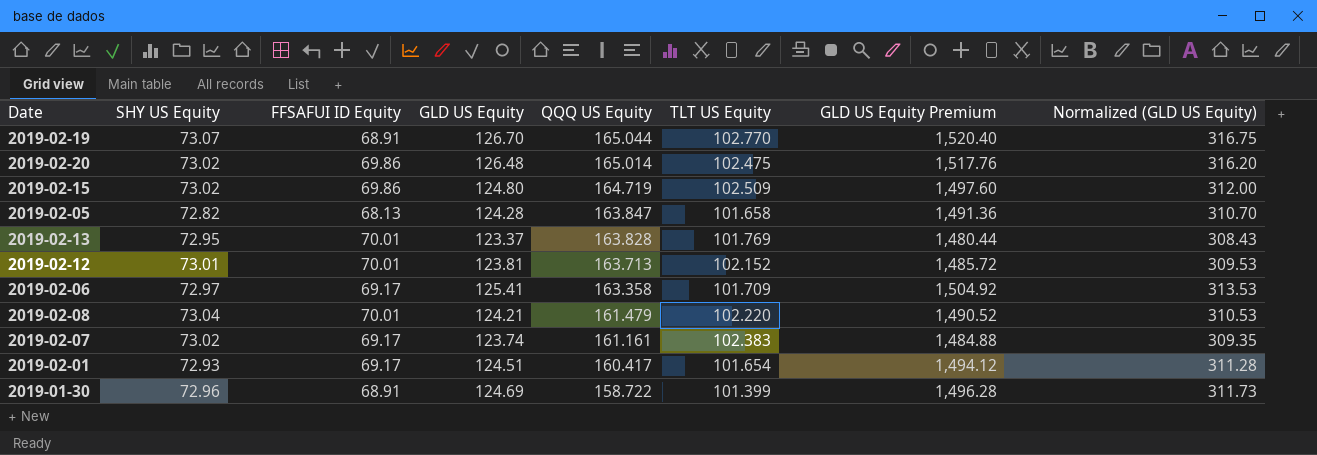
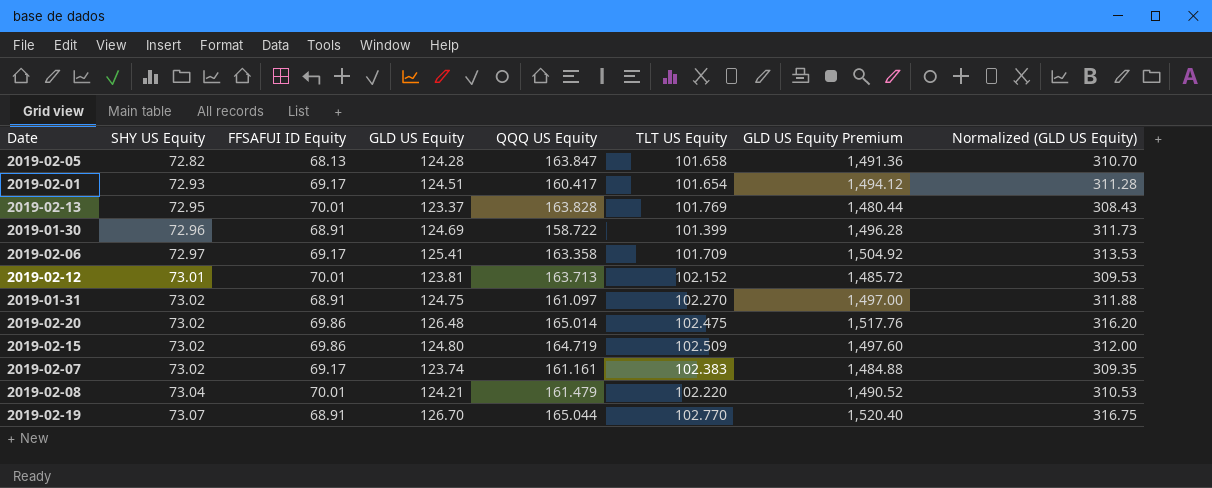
row order: QQQ US Equity descending -> SHY US Equity ascending
row 2019-01-31: none -> 73.02 | 68.91 | 124.75 | 161.097 | 102.270 | 1,497.00 | 311.88

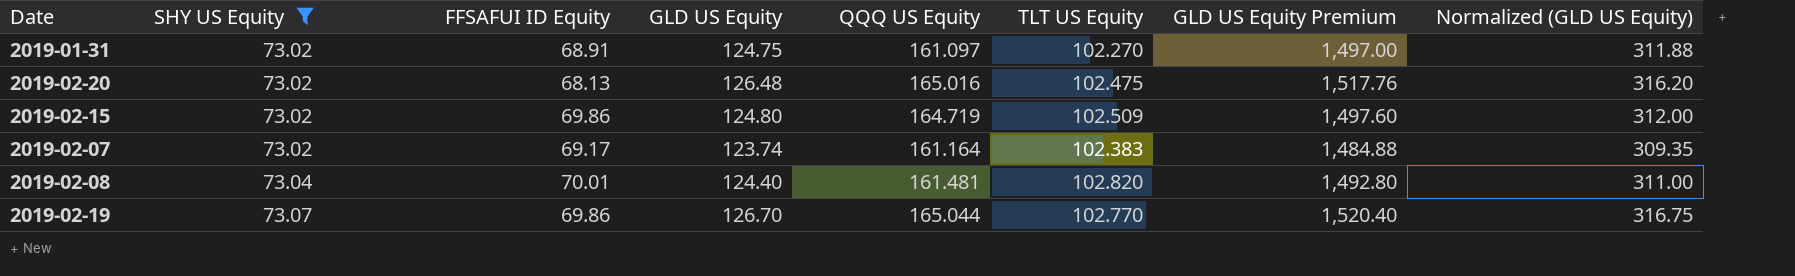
filter: none -> SHY US Equity >= 73.02
2019-02-20 | FFSAFUI ID Equity: 69.86 -> 68.13
2019-02-20 | QQQ US Equity: 165.014 -> 165.016
2019-02-07 | QQQ US Equity: 161.161 -> 161.164
2019-02-08 | GLD US Equity: 124.21 -> 124.40
2019-02-08 | QQQ US Equity: 161.479 -> 161.481
2019-02-08 | TLT US Equity: 102.220 -> 102.820
2019-02-08 | GLD US Equity Premium: 1,490.52 -> 1,492.80
2019-02-08 | Normalized (GLD US Equity): 310.53 -> 311.00
2019-02-19 | FFSAFUI ID Equity: 68.91 -> 69.86

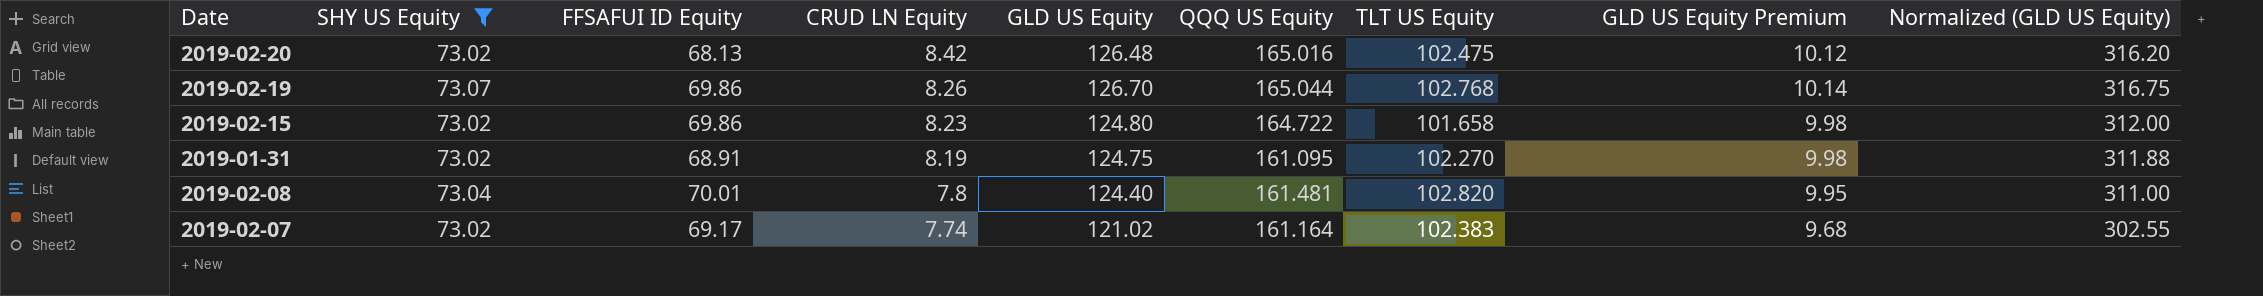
row order: SHY US Equity ascending -> CRUD LN Equity descending
column CRUD LN Equity | position: none -> 4
column GLD US Equity Premium | formula: [GLD US Equity] * 12 -> [GLD US Equity] * 0.08
2019-02-19 | TLT US Equity: 102.770 -> 102.768
2019-02-15 | QQQ US Equity: 164.719 -> 164.722
2019-02-15 | TLT US Equity: 102.509 -> 101.658
2019-01-31 | QQQ US Equity: 161.097 -> 161.095
2019-02-07 | GLD US Equity: 123.74 -> 121.02
2019-02-07 | Normalized (GLD US Equity): 309.35 -> 302.55

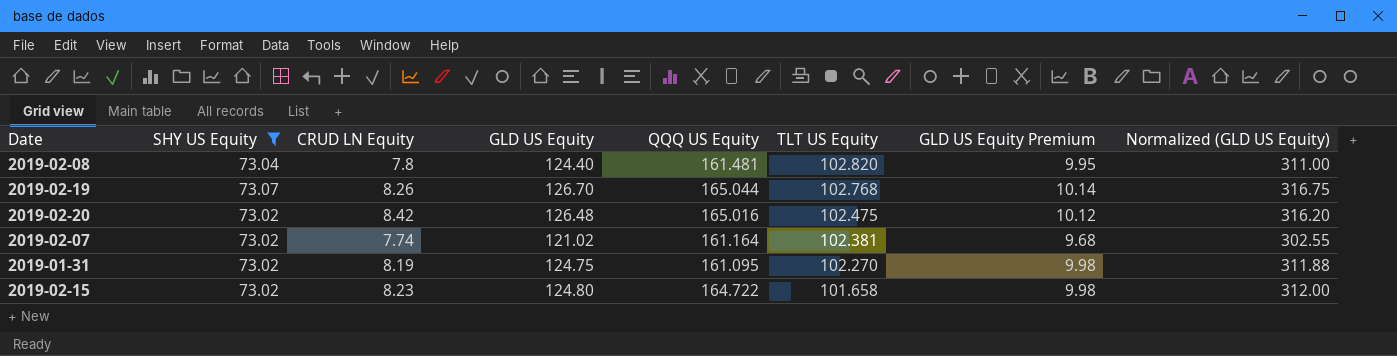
row order: CRUD LN Equity descending -> TLT US Equity descending
column FFSAFUI ID Equity | position: 3 -> none
2019-02-07 | TLT US Equity: 102.383 -> 102.381

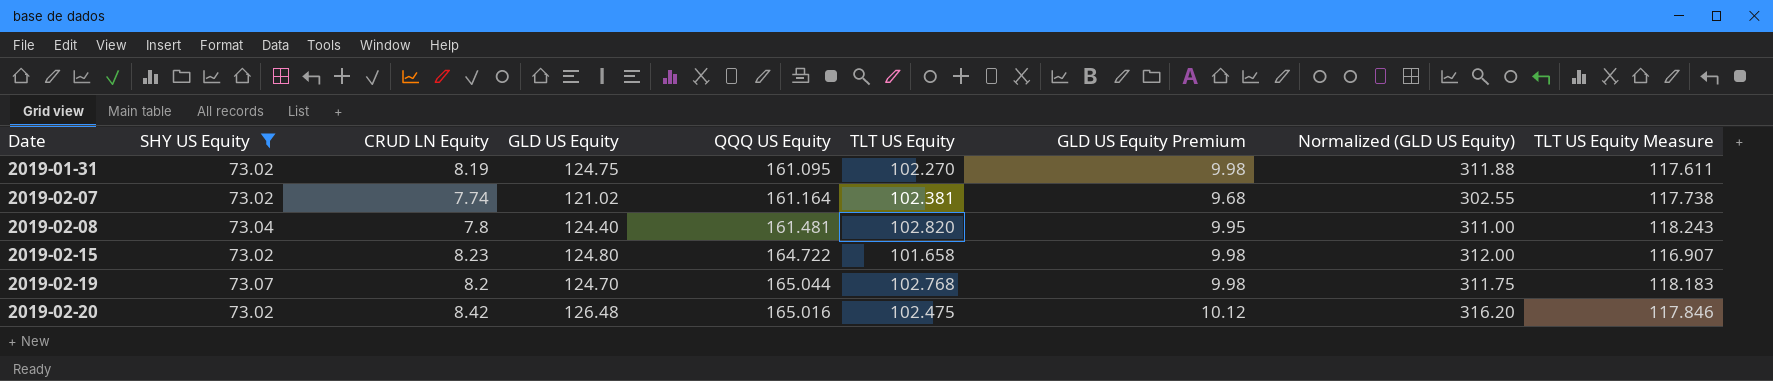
row order: TLT US Equity descending -> Date ascending
column TLT US Equity Measure | formula: none -> [TLT US Equity] * 1.15
2019-02-19 | CRUD LN Equity: 8.26 -> 8.2
2019-02-19 | GLD US Equity: 126.70 -> 124.70
2019-02-19 | GLD US Equity Premium: 10.14 -> 9.98
2019-02-19 | Normalized (GLD US Equity): 316.75 -> 311.75

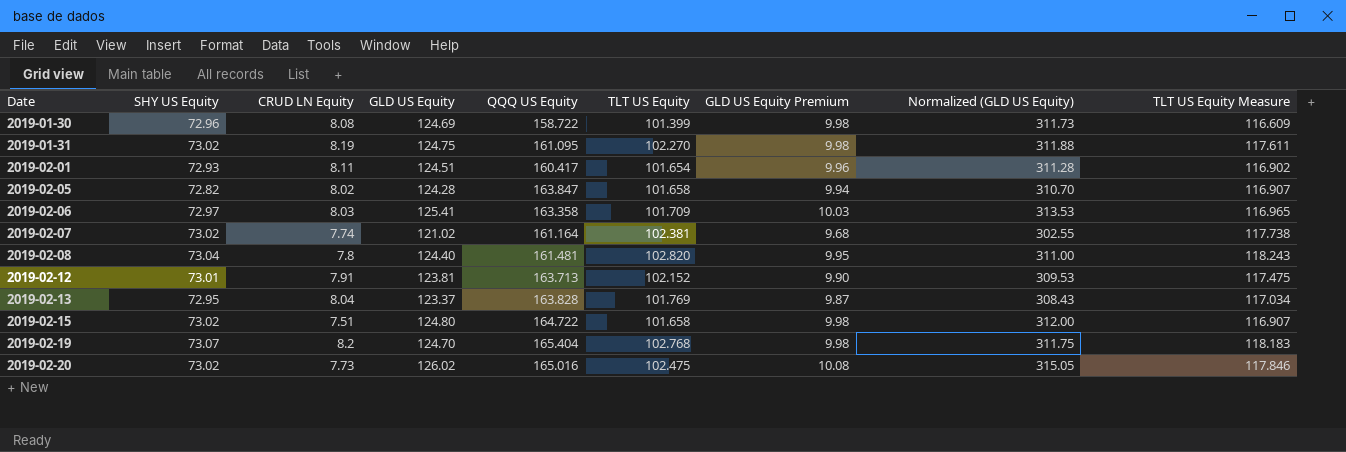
filter: SHY US Equity >= 73.02 -> none
2019-02-15 | CRUD LN Equity: 8.23 -> 7.51
2019-02-19 | QQQ US Equity: 165.044 -> 165.404
2019-02-20 | CRUD LN Equity: 8.42 -> 7.73
2019-02-20 | GLD US Equity: 126.48 -> 126.02
2019-02-20 | GLD US Equity Premium: 10.12 -> 10.08
2019-02-20 | Normalized (GLD US Equity): 316.20 -> 315.05

